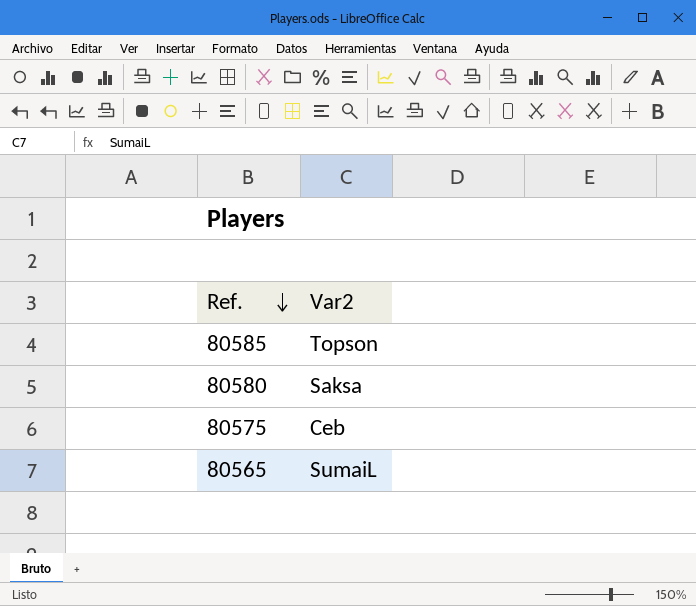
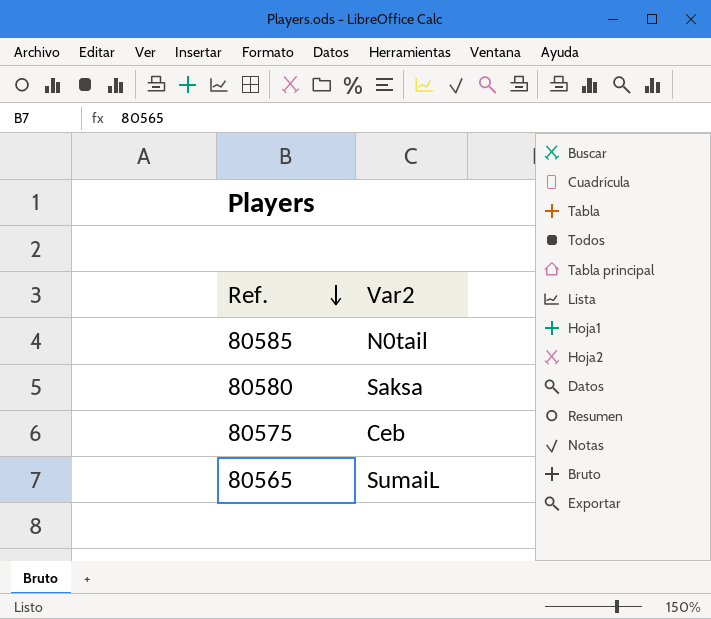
80585 | Var2: Topson -> N0tail

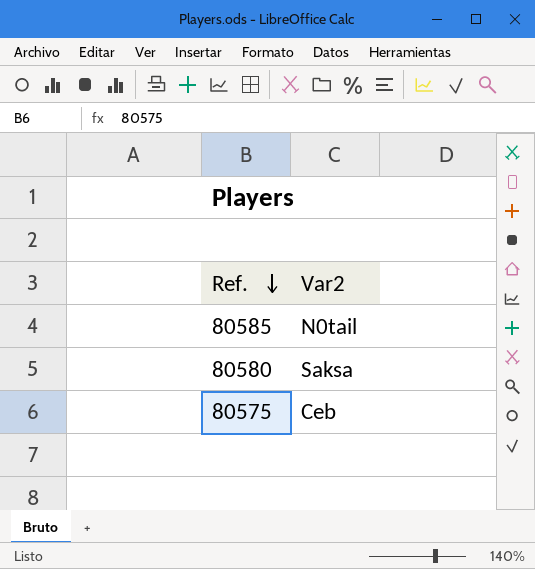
row 80565: SumaiL -> none

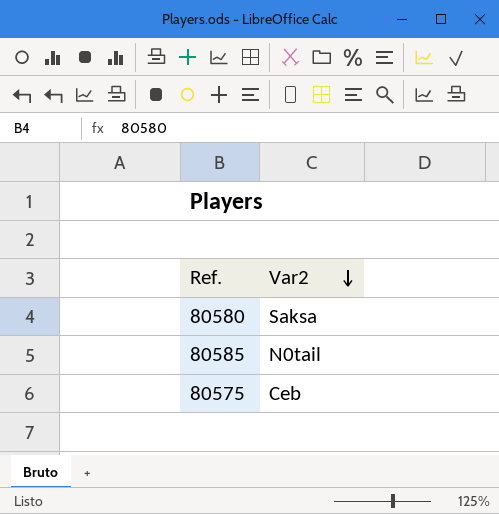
row order: Ref. descending -> Var2 descending

